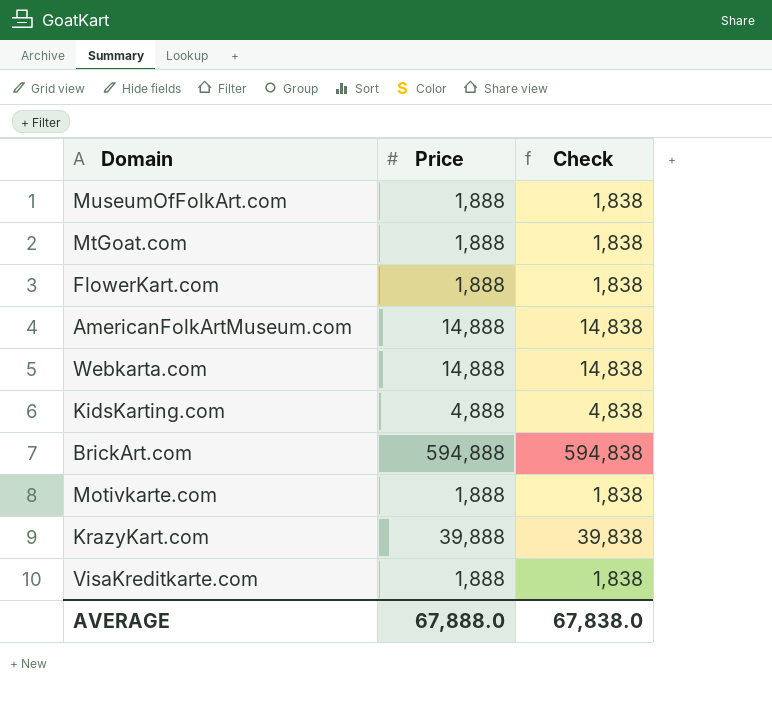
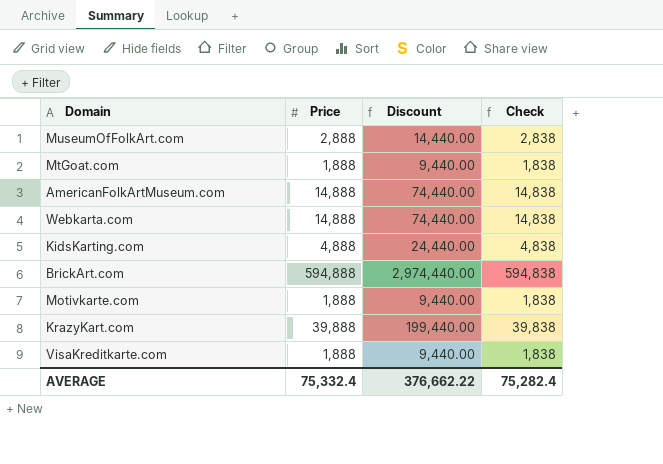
column Discount | formula: none -> [Price] * 5
row FlowerKart.com: 1,888 | 1,838 -> none
MuseumOfFolkArt.com | Price: 1,888 -> 2,888
MuseumOfFolkArt.com | Check: 1,838 -> 2,838
AVERAGE | Price: 67,888.0 -> 75,332.4
AVERAGE | Check: 67,838.0 -> 75,282.4

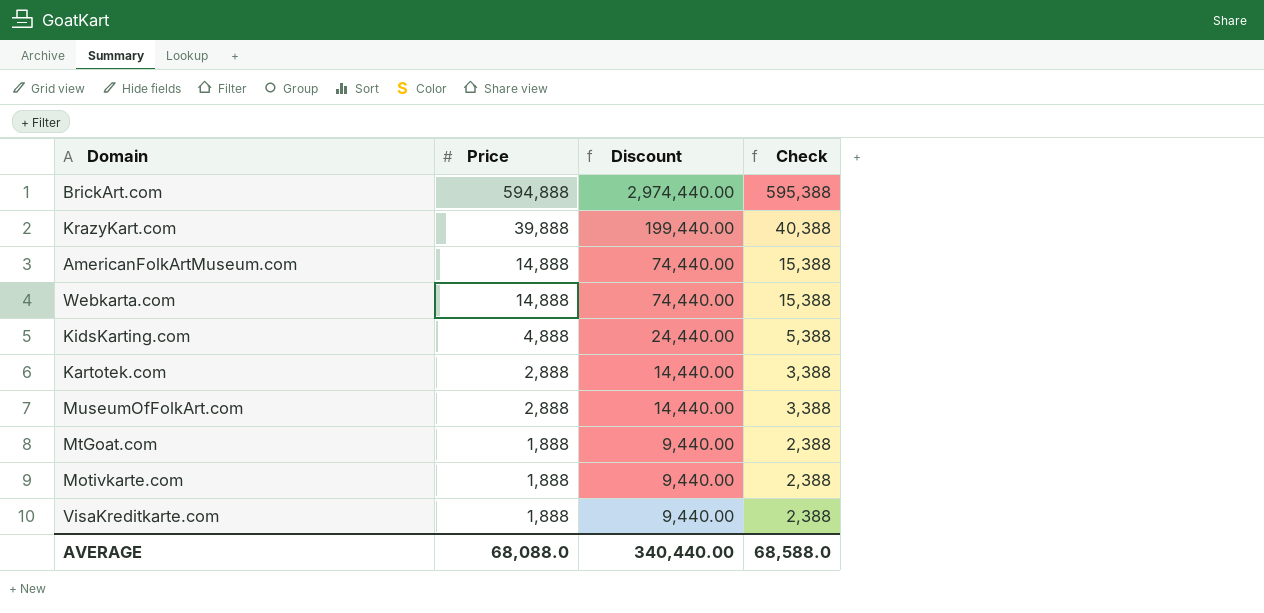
row order: none -> Price descending
column Check | formula: [Price] - 50 -> [Price] + 500
row Kartotek.com: none -> 2,888 | 14,440.00 | 3,388
AVERAGE | Price: 75,332.4 -> 68,088.0
AVERAGE | Discount: 376,662.22 -> 340,440.00
AVERAGE | Check: 75,282.4 -> 68,588.0

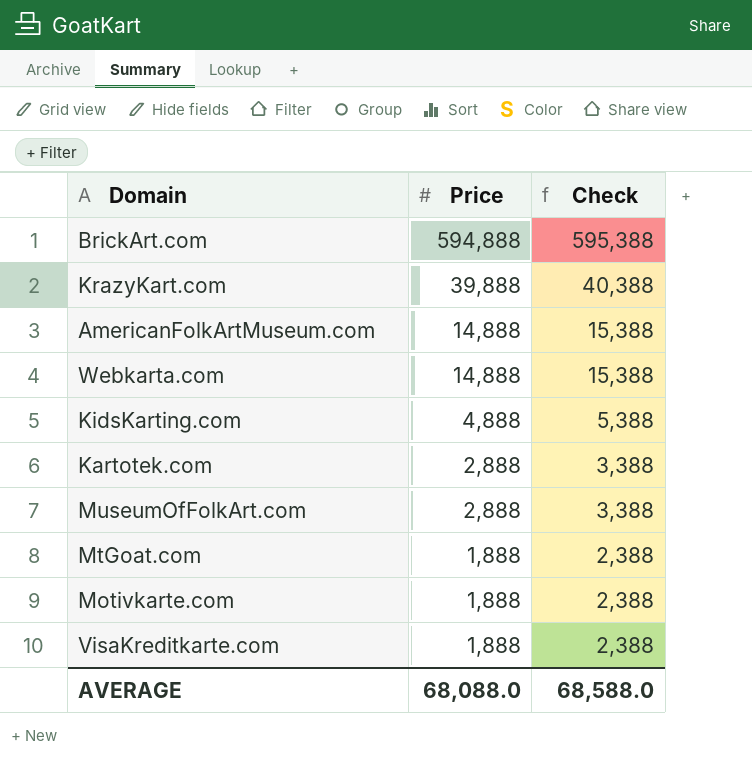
column Discount | formula: [Price] * 5 -> none

